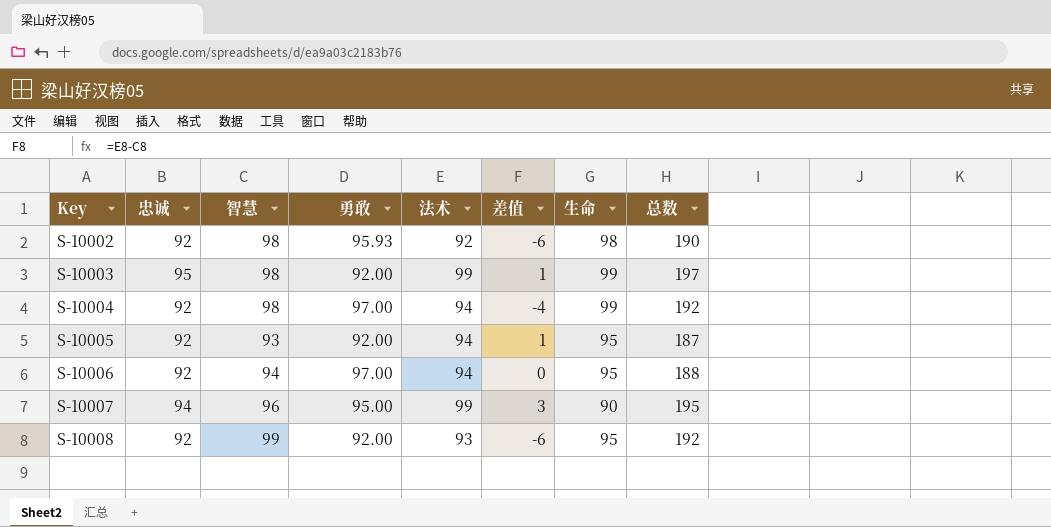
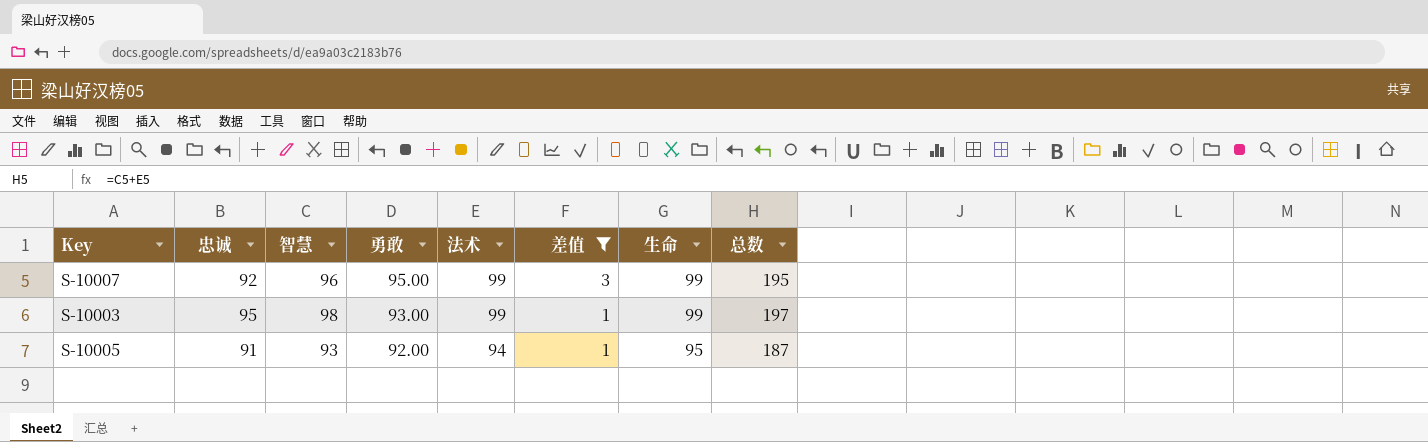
filter: none -> 差值 >= 1
row order: Key ascending -> 勇敢 descending
S-10007 | 忠诚: 94 -> 92
S-10007 | 生命: 90 -> 99
S-10003 | 勇敢: 92.00 -> 93.00
S-10005 | 忠诚: 92 -> 91

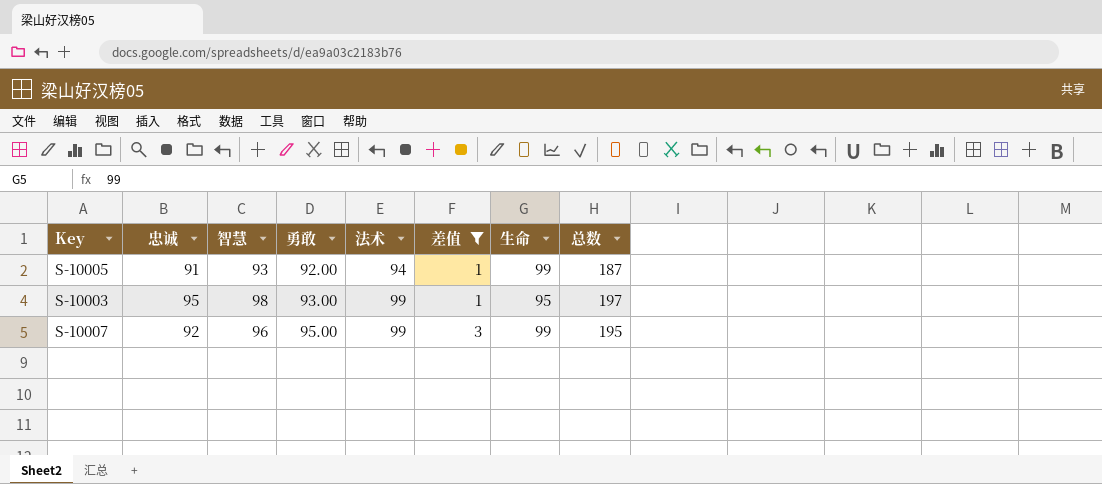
row order: 勇敢 descending -> 勇敢 ascending
S-10005 | 生命: 95 -> 99
S-10003 | 生命: 99 -> 95

